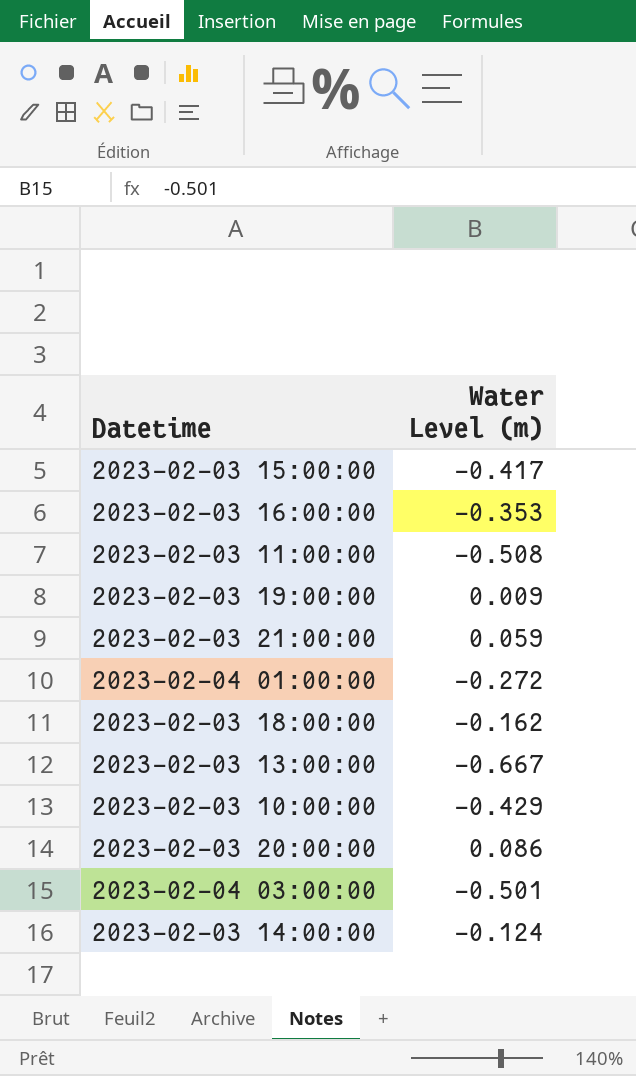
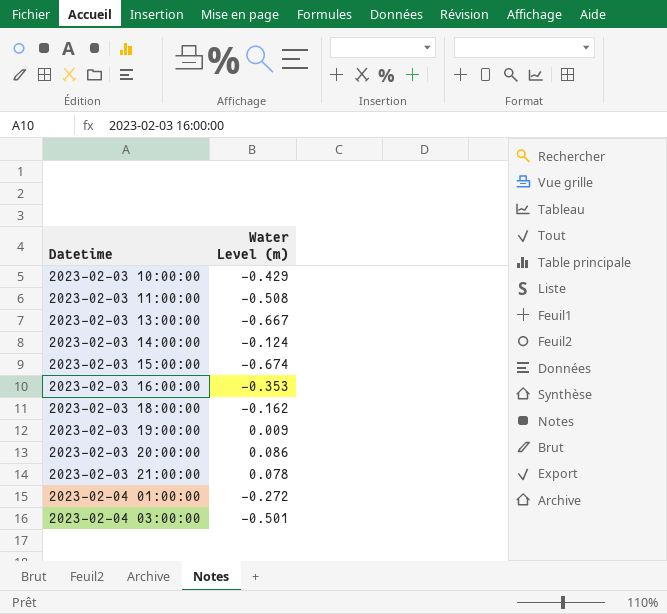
row order: none -> Datetime ascending
2023-02-03 15:00:00 | Water Level (m): -0.417 -> -0.674
2023-02-03 21:00:00 | Water Level (m): 0.059 -> 0.078

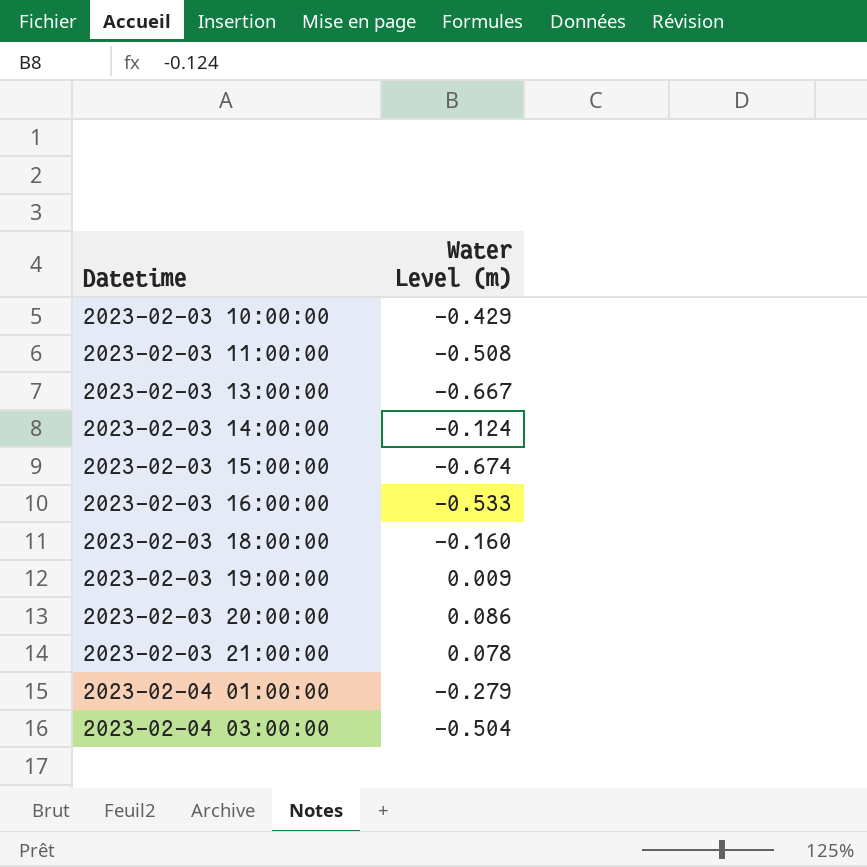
2023-02-03 16:00:00 | Water Level (m): -0.353 -> -0.533
2023-02-03 18:00:00 | Water Level (m): -0.162 -> -0.160
2023-02-04 01:00:00 | Water Level (m): -0.272 -> -0.279
2023-02-04 03:00:00 | Water Level (m): -0.501 -> -0.504

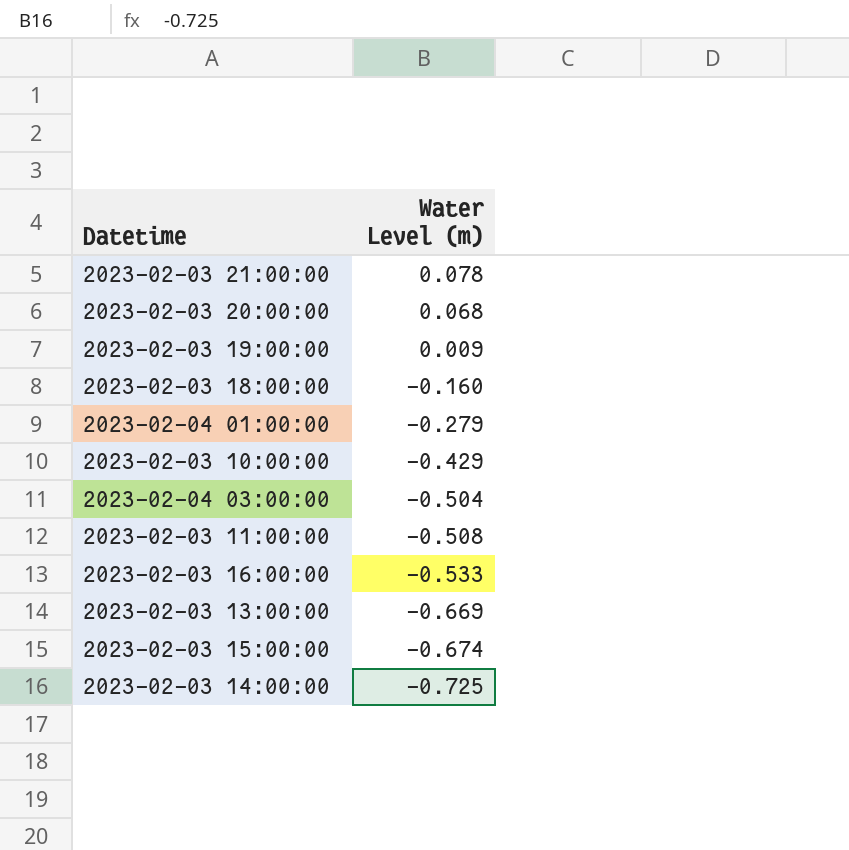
row order: Datetime ascending -> Water Level (m) descending
2023-02-03 20:00:00 | Water Level (m): 0.086 -> 0.068
2023-02-03 13:00:00 | Water Level (m): -0.667 -> -0.669
2023-02-03 14:00:00 | Water Level (m): -0.124 -> -0.725

